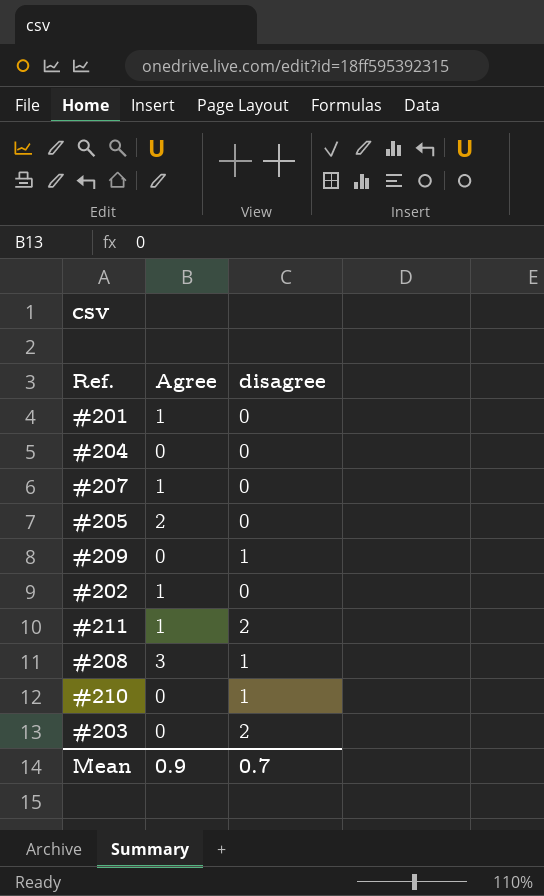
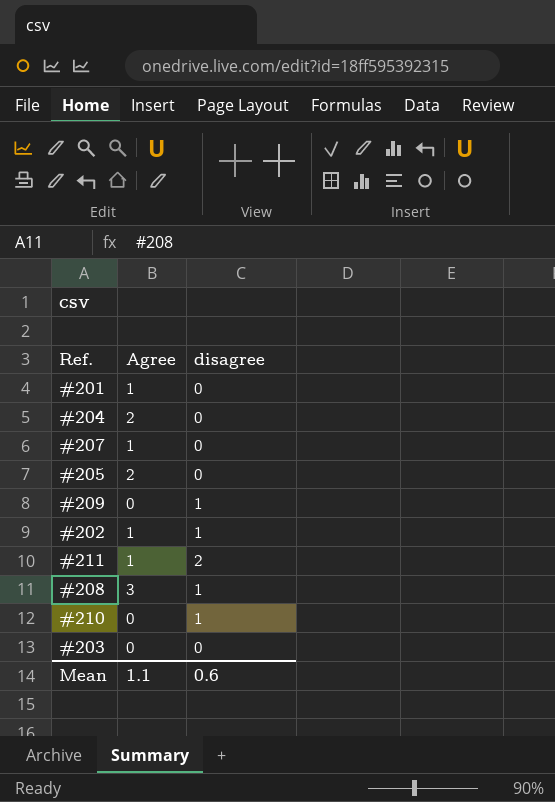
#204 | Agree: 0 -> 2
#202 | disagree: 0 -> 1
#203 | disagree: 2 -> 0
Mean | Agree: 0.9 -> 1.1
Mean | disagree: 0.7 -> 0.6

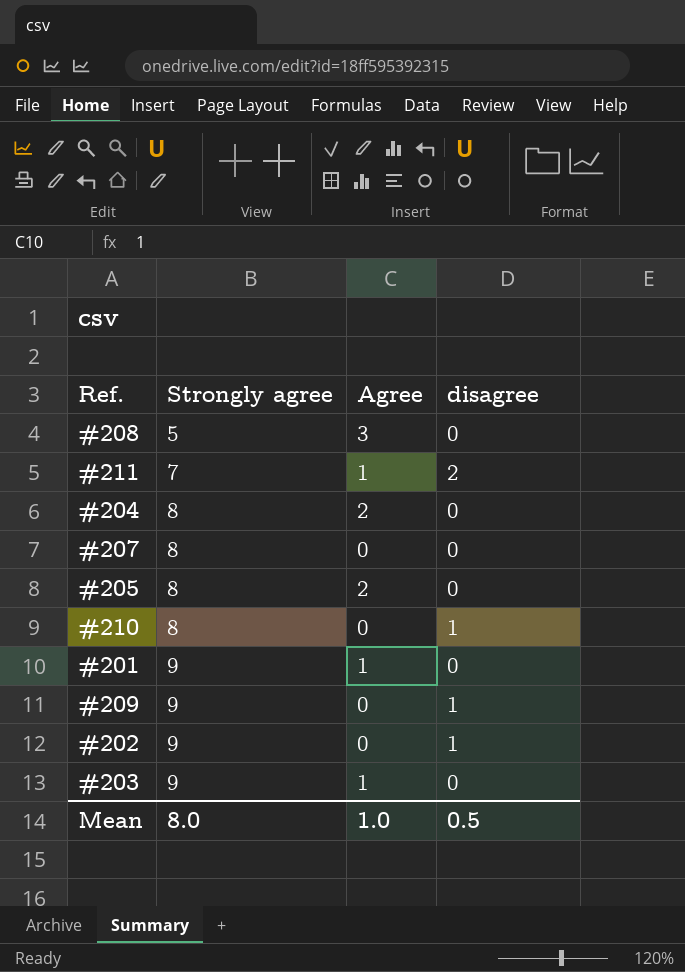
row order: none -> Strongly agree ascending
column Strongly agree | position: none -> 2
#208 | disagree: 1 -> 0
#207 | Agree: 1 -> 0
#202 | Agree: 1 -> 0
#203 | Agree: 0 -> 1
Mean | Agree: 1.1 -> 1.0
Mean | disagree: 0.6 -> 0.5

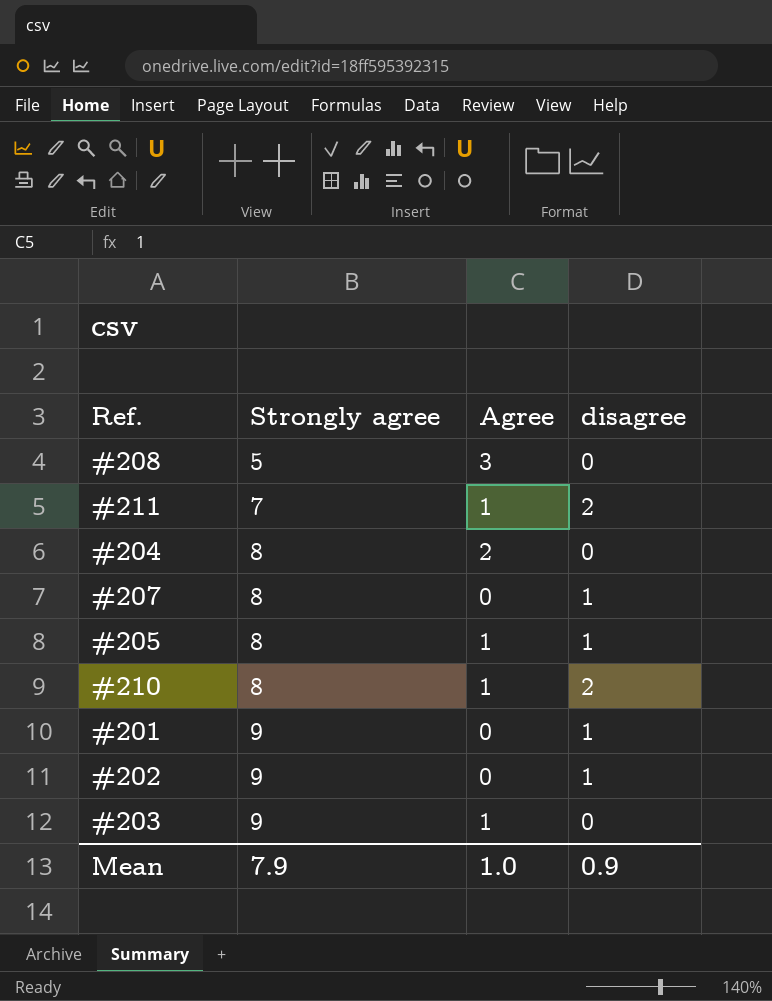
row #209: 9 | 0 | 1 -> none
#207 | disagree: 0 -> 1
#205 | Agree: 2 -> 1
#205 | disagree: 0 -> 1
#210 | Agree: 0 -> 1
#210 | disagree: 1 -> 2
#201 | Agree: 1 -> 0
#201 | disagree: 0 -> 1
Mean | Strongly agree: 8.0 -> 7.9
Mean | disagree: 0.5 -> 0.9

